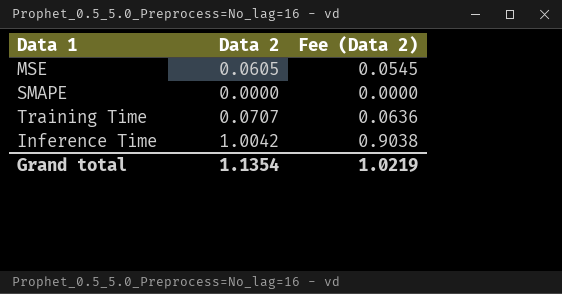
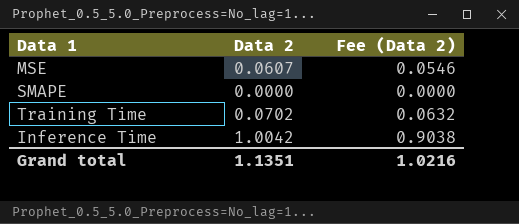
MSE | Data 2: 0.0605 -> 0.0607
MSE | Fee (Data 2): 0.0545 -> 0.0546
Training Time | Data 2: 0.0707 -> 0.0702
Training Time | Fee (Data 2): 0.0636 -> 0.0632
Grand total | Data 2: 1.1354 -> 1.1351
Grand total | Fee (Data 2): 1.0219 -> 1.0216

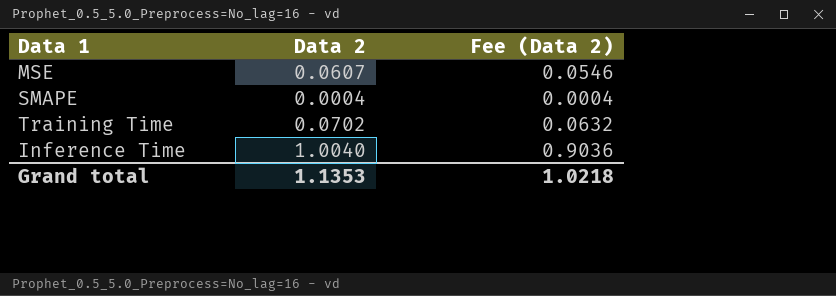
SMAPE | Data 2: 0.0000 -> 0.0004
SMAPE | Fee (Data 2): 0.0000 -> 0.0004
Inference Time | Data 2: 1.0042 -> 1.0040
Inference Time | Fee (Data 2): 0.9038 -> 0.9036
Grand total | Data 2: 1.1351 -> 1.1353
Grand total | Fee (Data 2): 1.0216 -> 1.0218

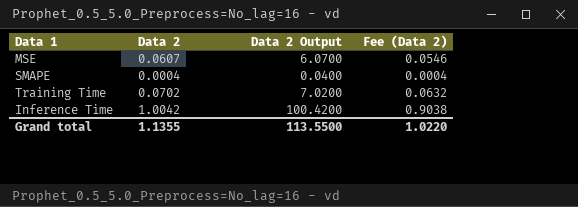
column Data 2 Output | formula: none -> [Data 2] * 100
Inference Time | Data 2: 1.0040 -> 1.0042
Inference Time | Fee (Data 2): 0.9036 -> 0.9038
Grand total | Data 2: 1.1353 -> 1.1355
Grand total | Fee (Data 2): 1.0218 -> 1.0220

